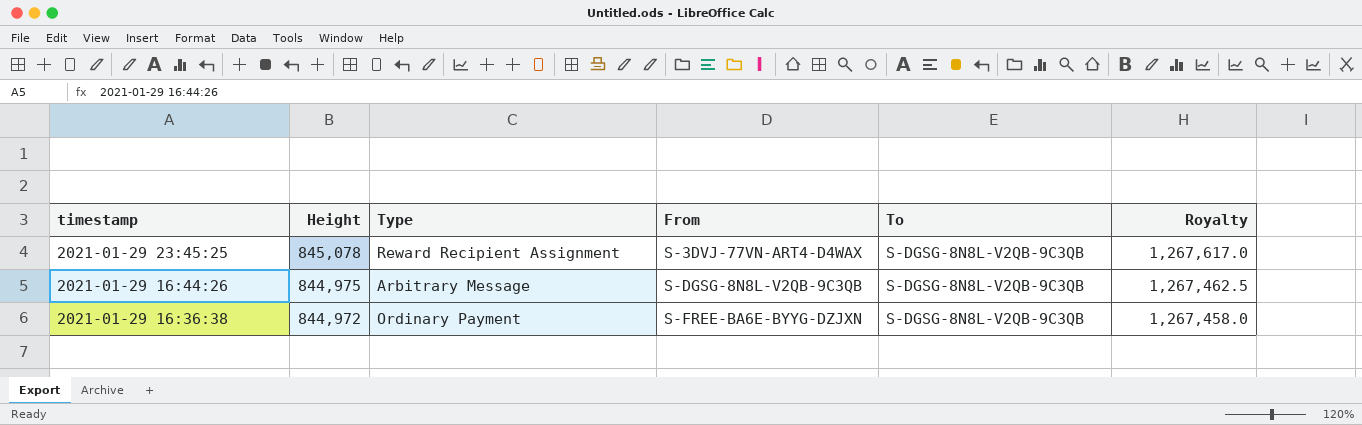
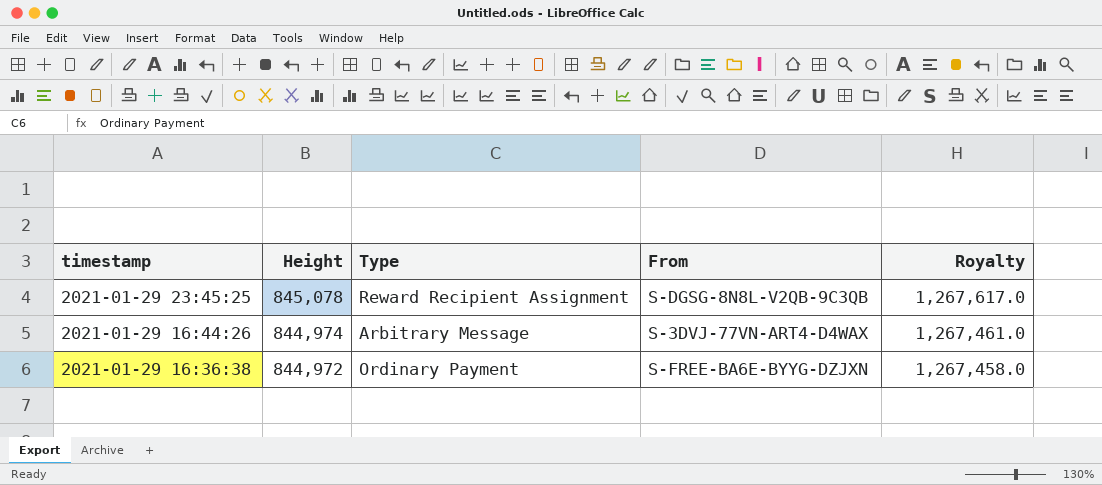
column To | position: 5 -> none
2021-01-29 23:45:25 | From: S-3DVJ-77VN-ART4-D4WAX -> S-DGSG-8N8L-V2QB-9C3QB
2021-01-29 16:44:26 | Height: 844,975 -> 844,974
2021-01-29 16:44:26 | From: S-DGSG-8N8L-V2QB-9C3QB -> S-3DVJ-77VN-ART4-D4WAX
2021-01-29 16:44:26 | Royalty: 1,267,462.5 -> 1,267,461.0

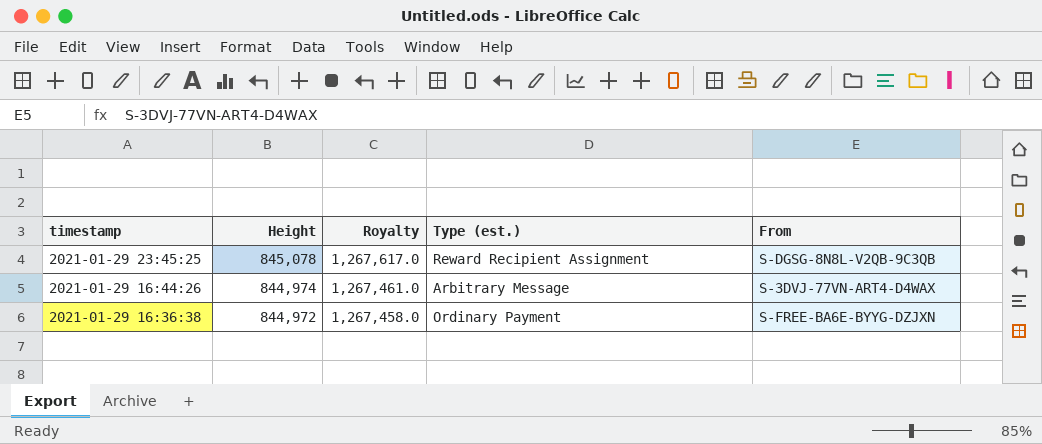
column Royalty | position: 5 -> 3
column name: Type -> Type (est.)

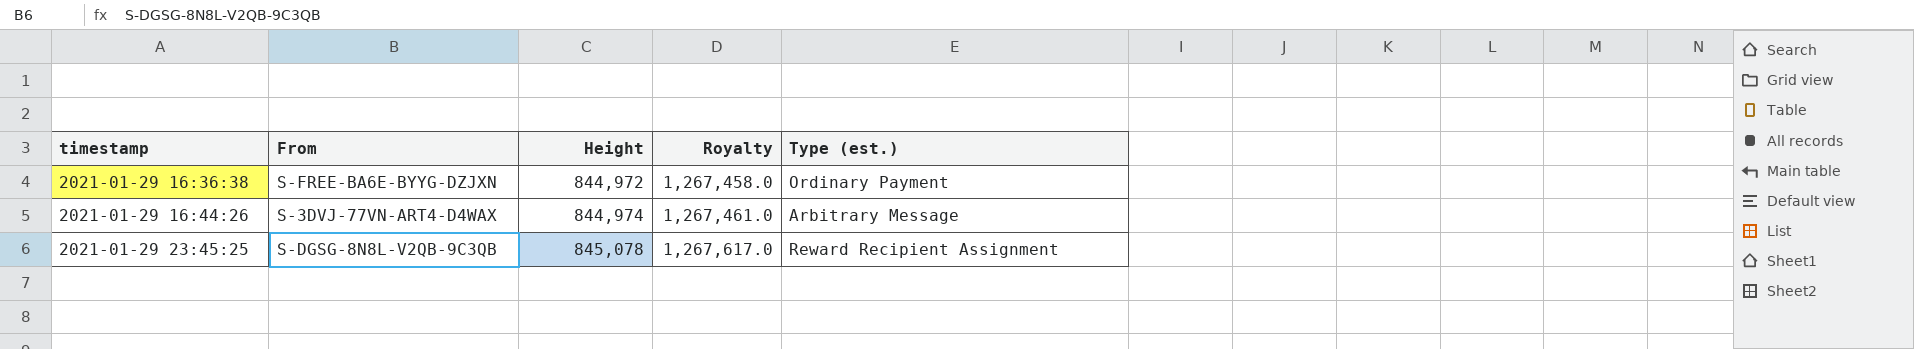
row order: timestamp descending -> timestamp ascending
column From | position: 5 -> 2

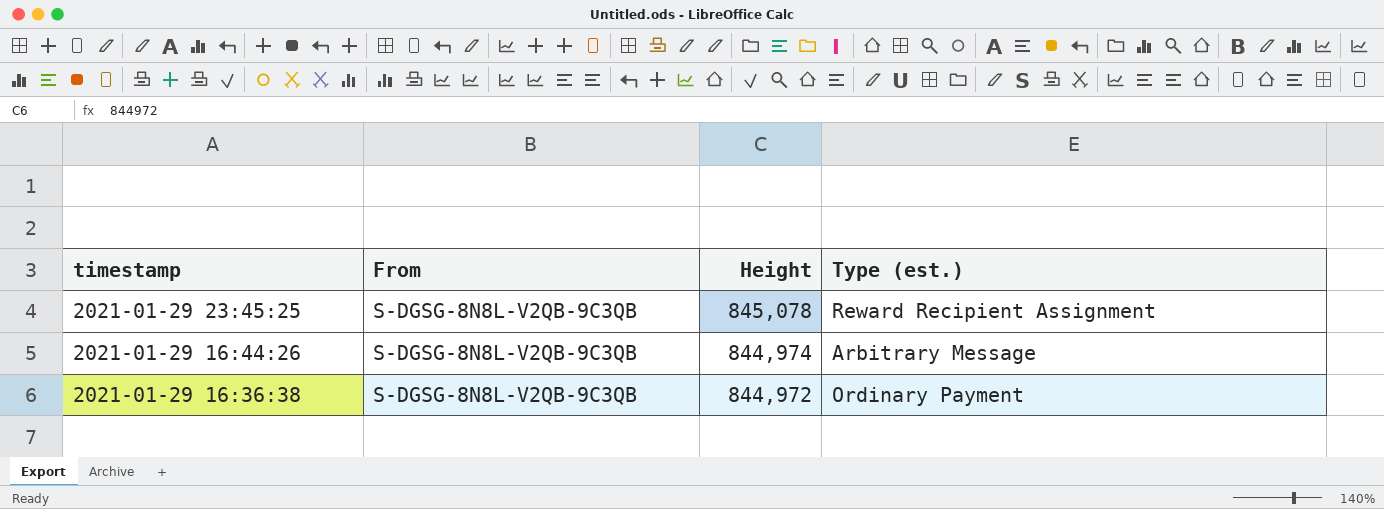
row order: timestamp ascending -> timestamp descending
column Royalty | formula: [Height] * 1.5 -> none
2021-01-29 16:44:26 | From: S-3DVJ-77VN-ART4-D4WAX -> S-DGSG-8N8L-V2QB-9C3QB
2021-01-29 16:36:38 | From: S-FREE-BA6E-BYYG-DZJXN -> S-DGSG-8N8L-V2QB-9C3QB

